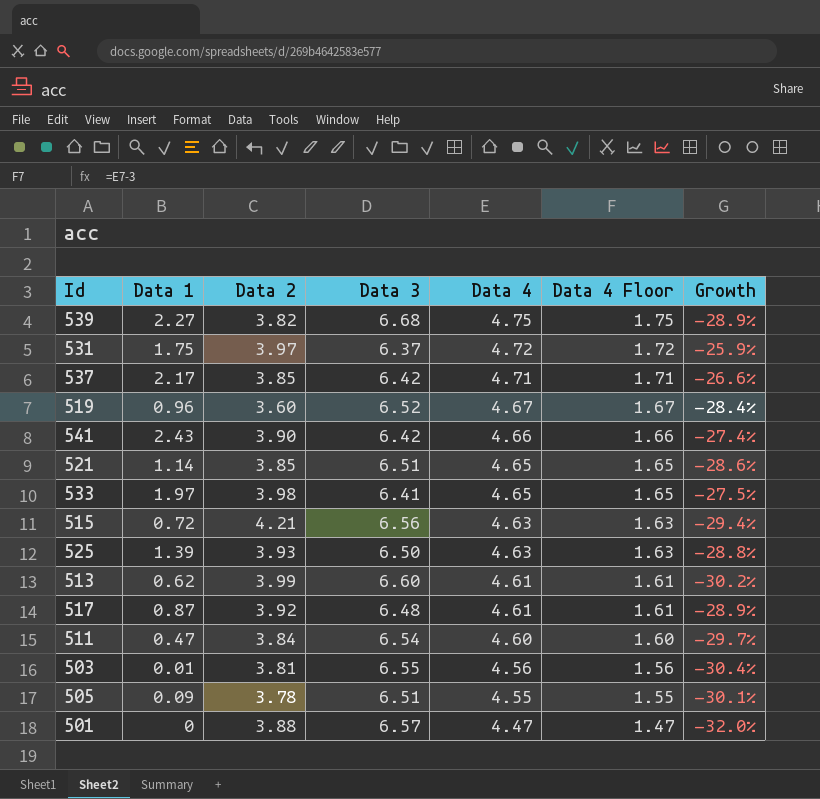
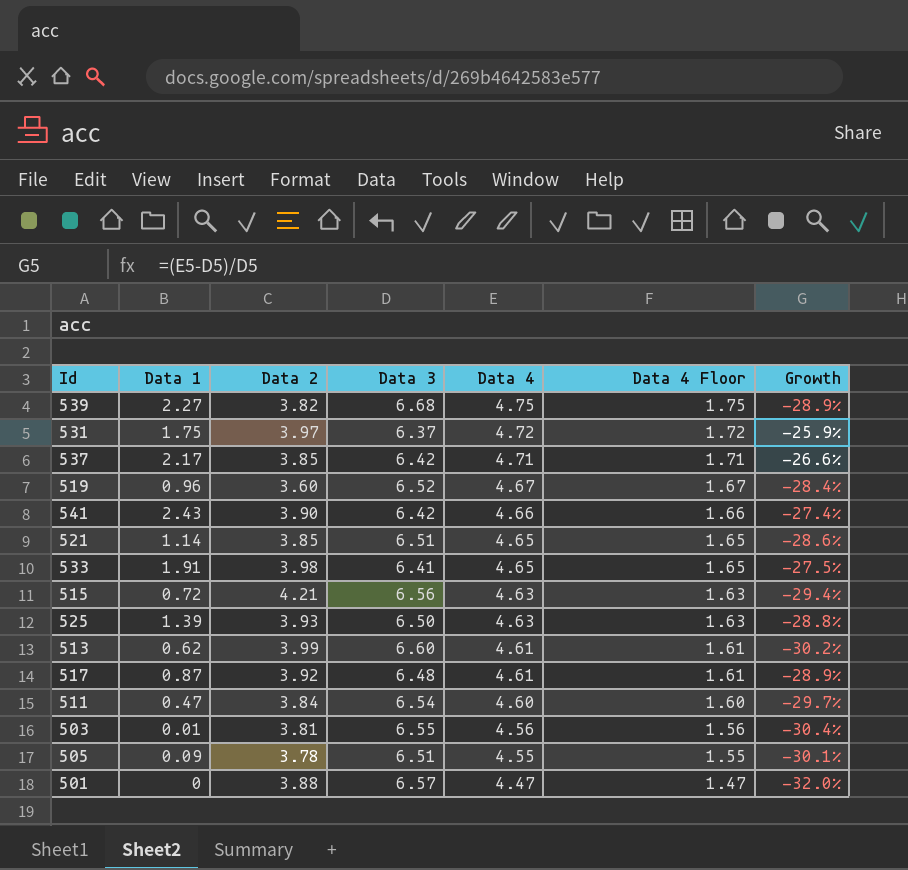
533 | Data 1: 1.97 -> 1.91

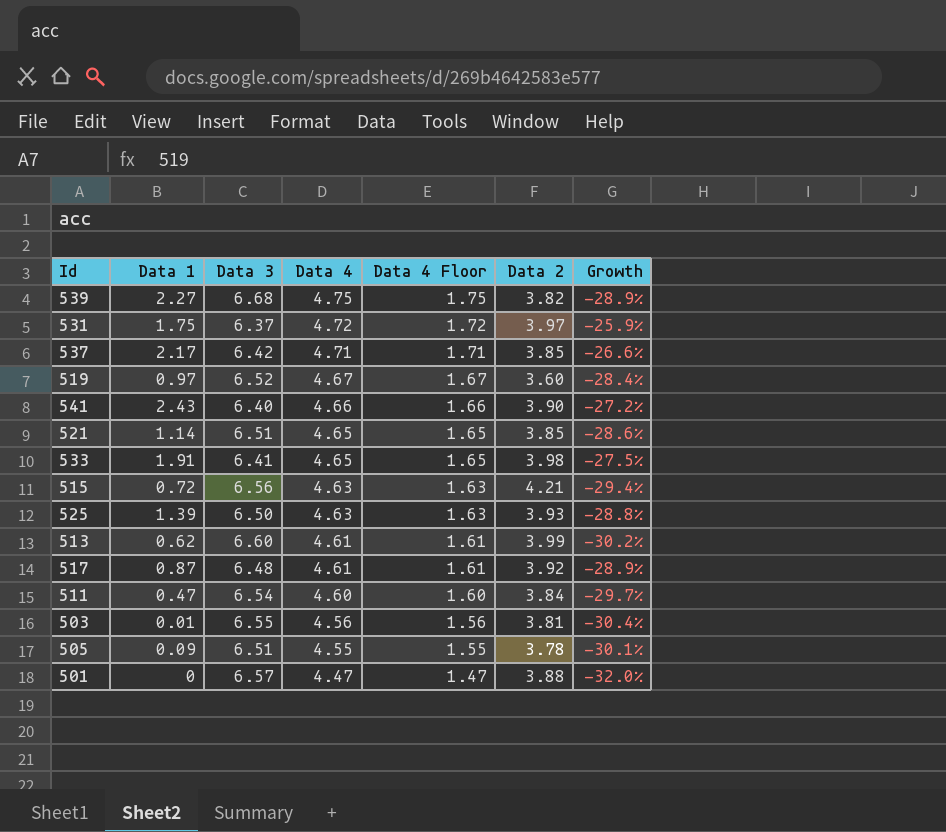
column Data 2 | position: 3 -> 6
519 | Data 1: 0.96 -> 0.97
541 | Data 3: 6.42 -> 6.40
541 | Growth: -27.4% -> -27.2%

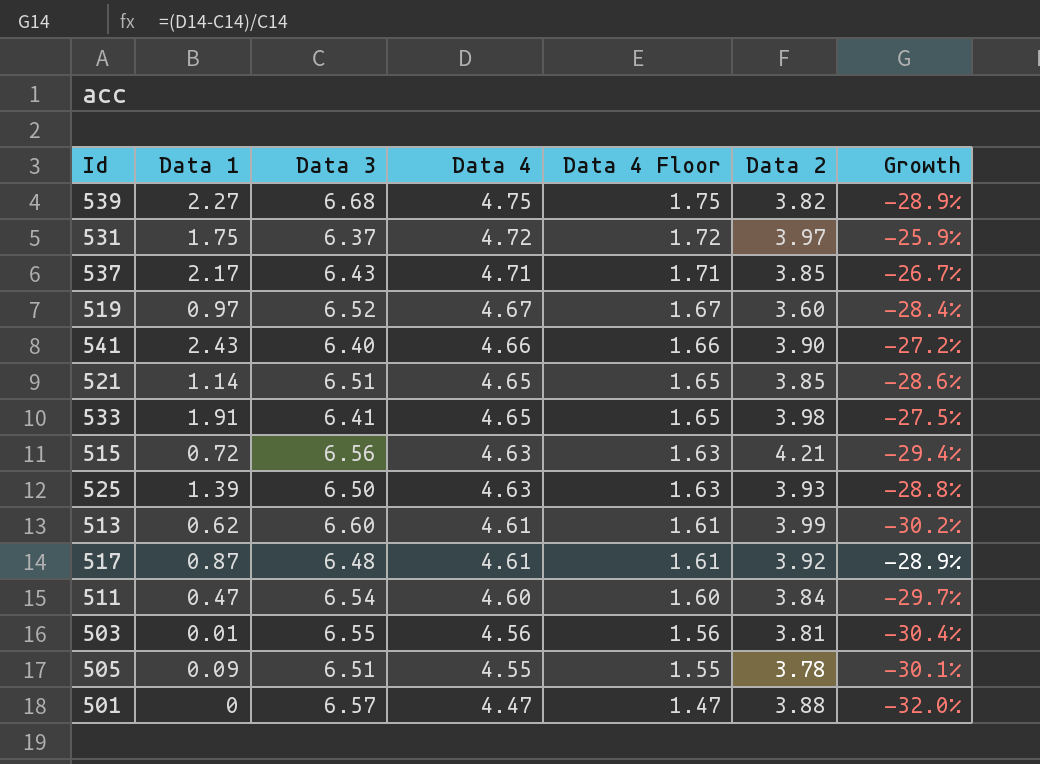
537 | Data 3: 6.42 -> 6.43
537 | Growth: -26.6% -> -26.7%

